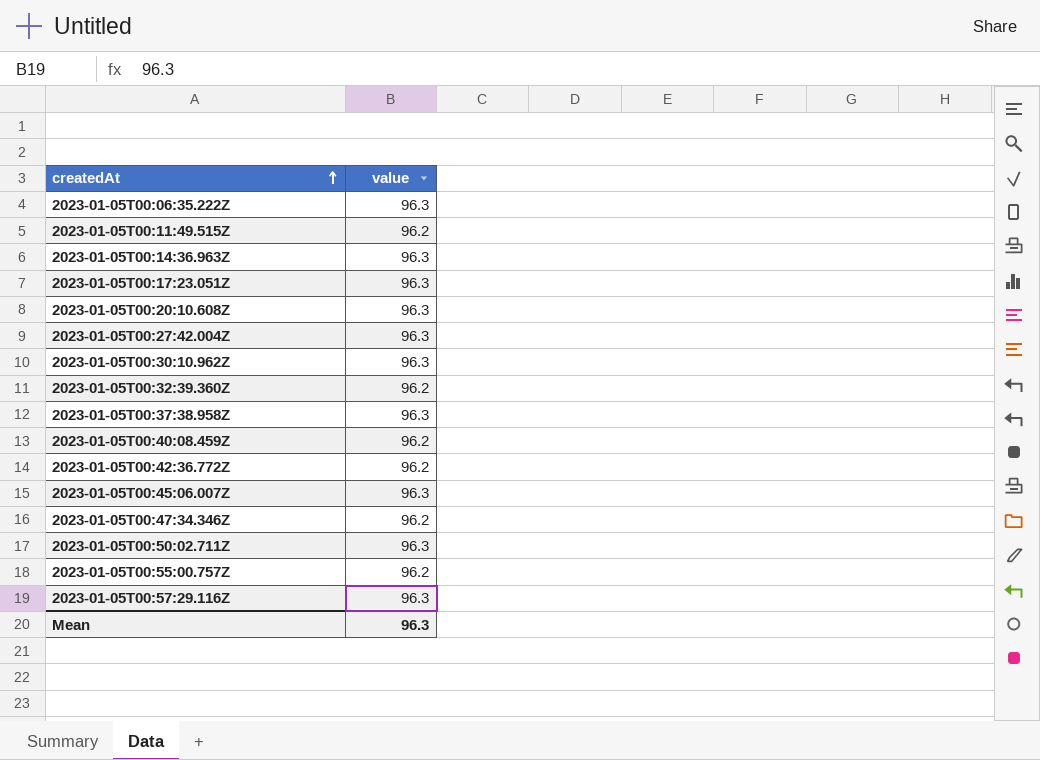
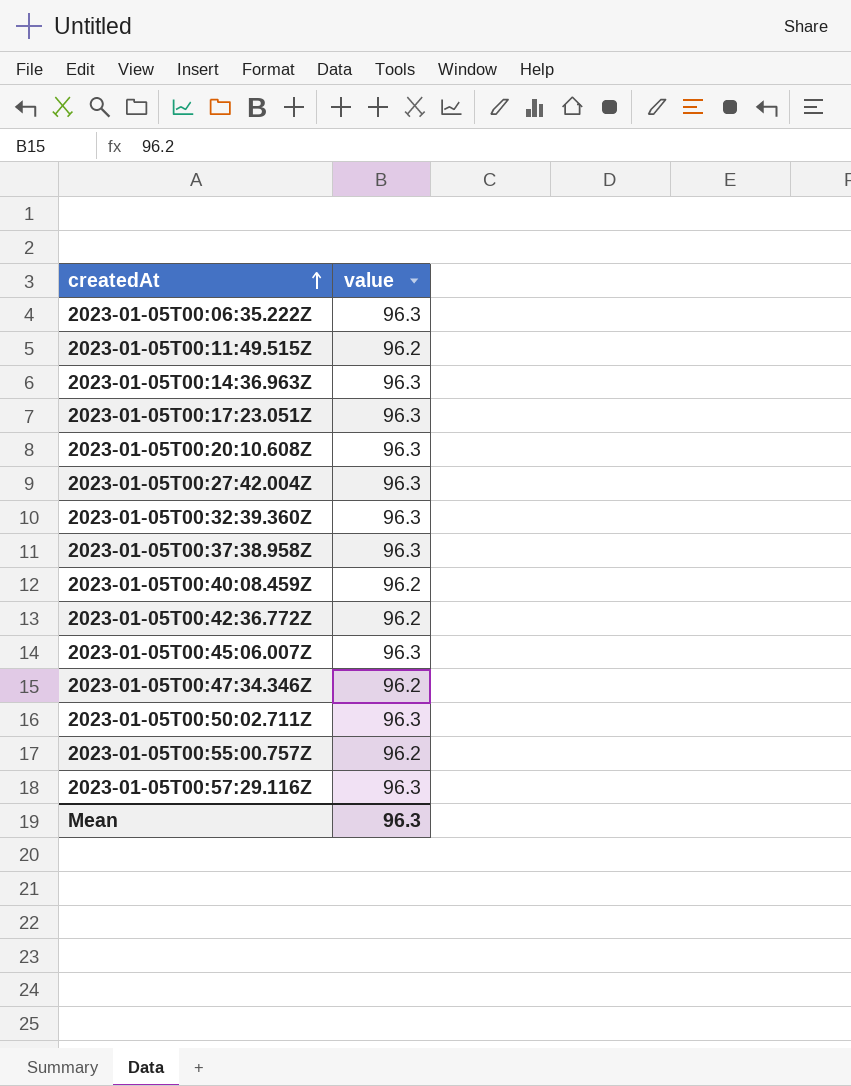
row 2023-01-05T00:30:10.962Z: 96.3 -> none
2023-01-05T00:32:39.360Z | value: 96.2 -> 96.3

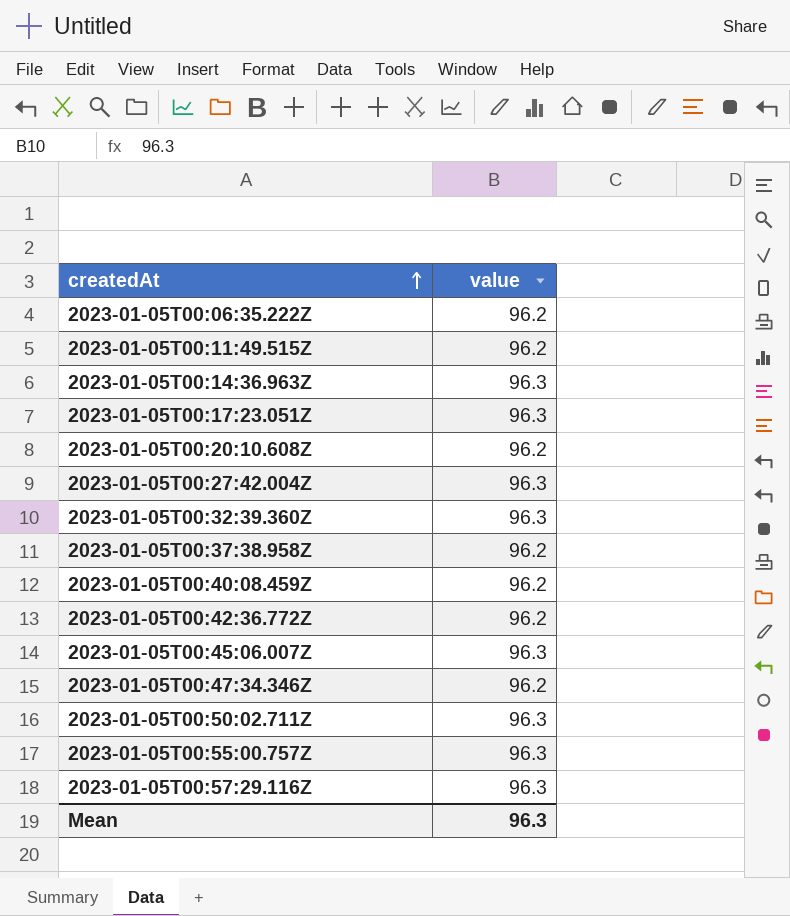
2023-01-05T00:06:35.222Z | value: 96.3 -> 96.2
2023-01-05T00:20:10.608Z | value: 96.3 -> 96.2
2023-01-05T00:37:38.958Z | value: 96.3 -> 96.2
2023-01-05T00:55:00.757Z | value: 96.2 -> 96.3

